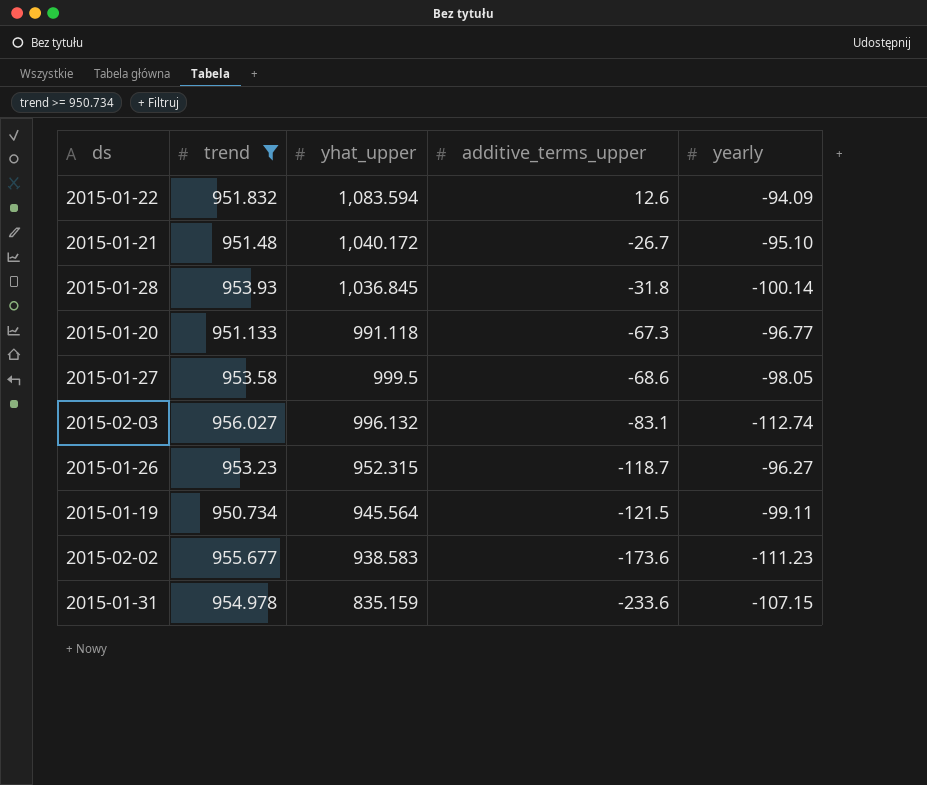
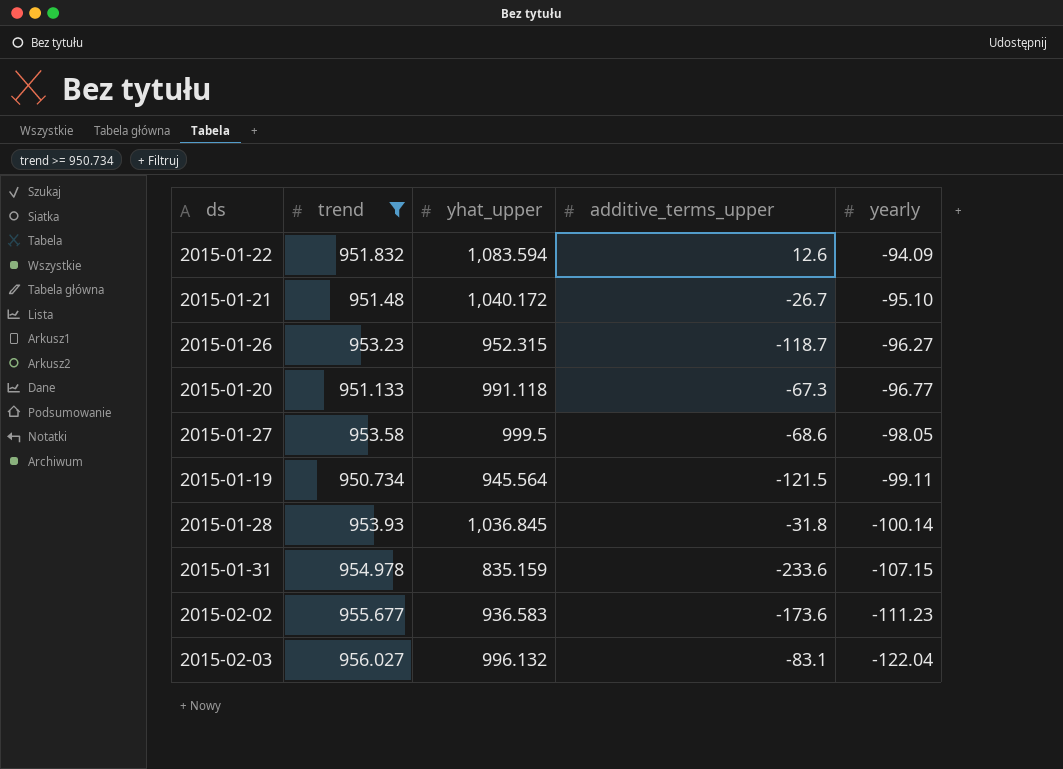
row order: additive_terms_upper descending -> yearly descending
2015-02-02 | yhat_upper: 938.583 -> 936.583
2015-02-03 | yearly: -112.74 -> -122.04

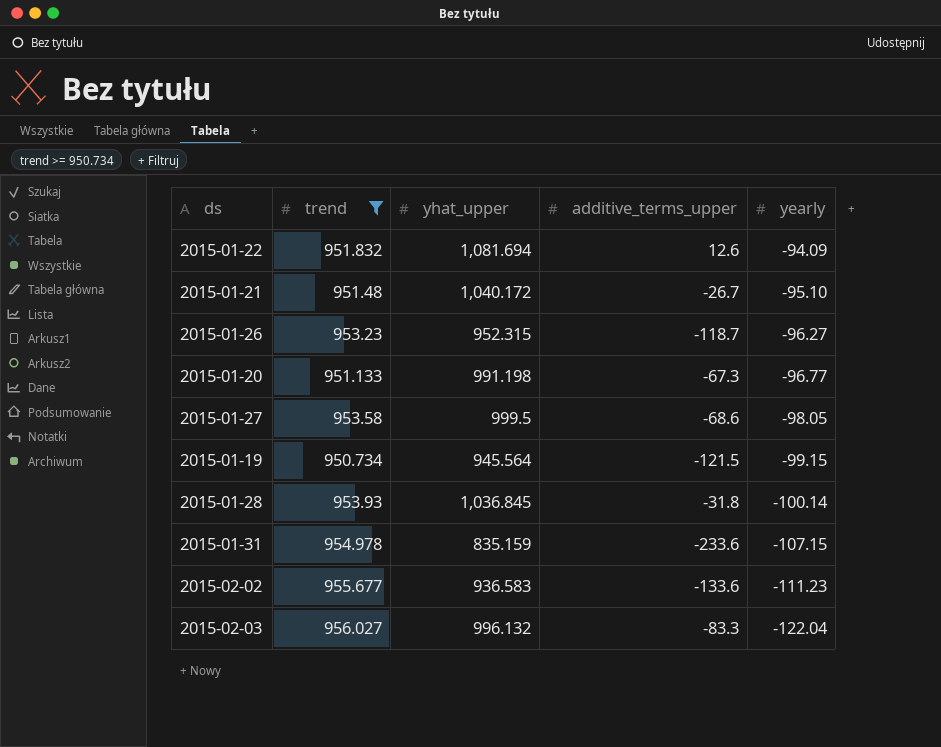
2015-01-22 | yhat_upper: 1,083.594 -> 1,081.694
2015-01-20 | yhat_upper: 991.118 -> 991.198
2015-01-19 | yearly: -99.11 -> -99.15
2015-02-02 | additive_terms_upper: -173.6 -> -133.6
2015-02-03 | additive_terms_upper: -83.1 -> -83.3

